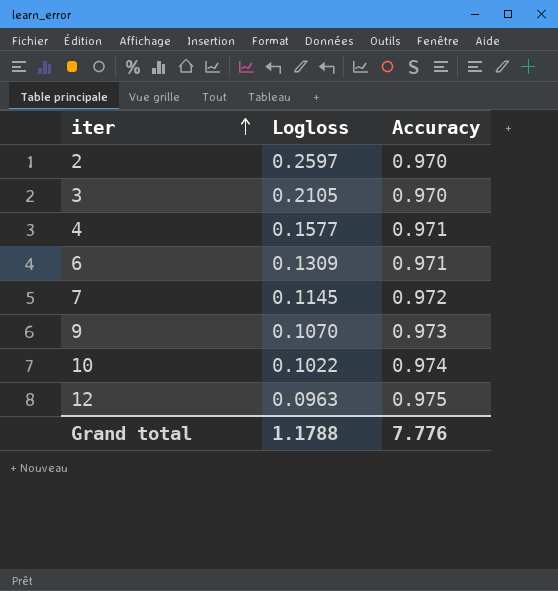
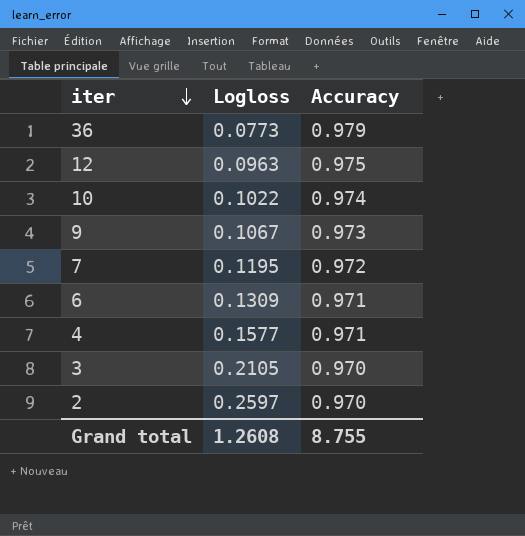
row order: iter ascending -> iter descending
row 36: none -> 0.0773 | 0.979
9 | Logloss: 0.1070 -> 0.1067
7 | Logloss: 0.1145 -> 0.1195
Grand total | Logloss: 1.1788 -> 1.2608
Grand total | Accuracy: 7.776 -> 8.755

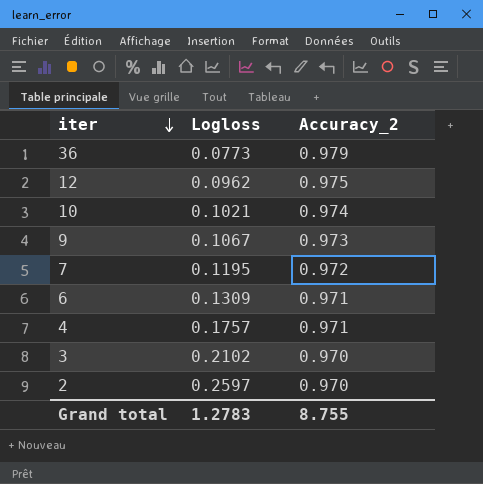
column name: Accuracy -> Accuracy_2
12 | Logloss: 0.0963 -> 0.0962
10 | Logloss: 0.1022 -> 0.1021
4 | Logloss: 0.1577 -> 0.1757
3 | Logloss: 0.2105 -> 0.2102
Grand total | Logloss: 1.2608 -> 1.2783

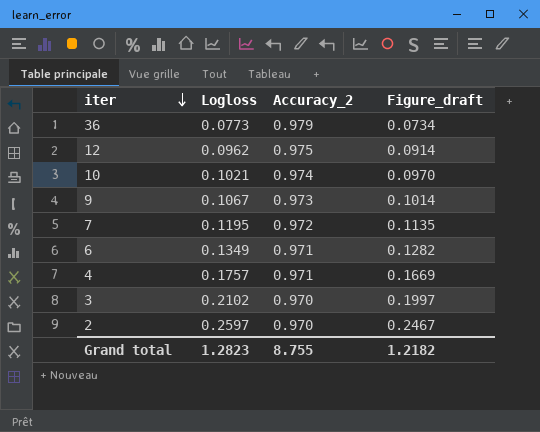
column Figure_draft | formula: none -> [Logloss] * 0.95
6 | Logloss: 0.1309 -> 0.1349
Grand total | Logloss: 1.2783 -> 1.2823

